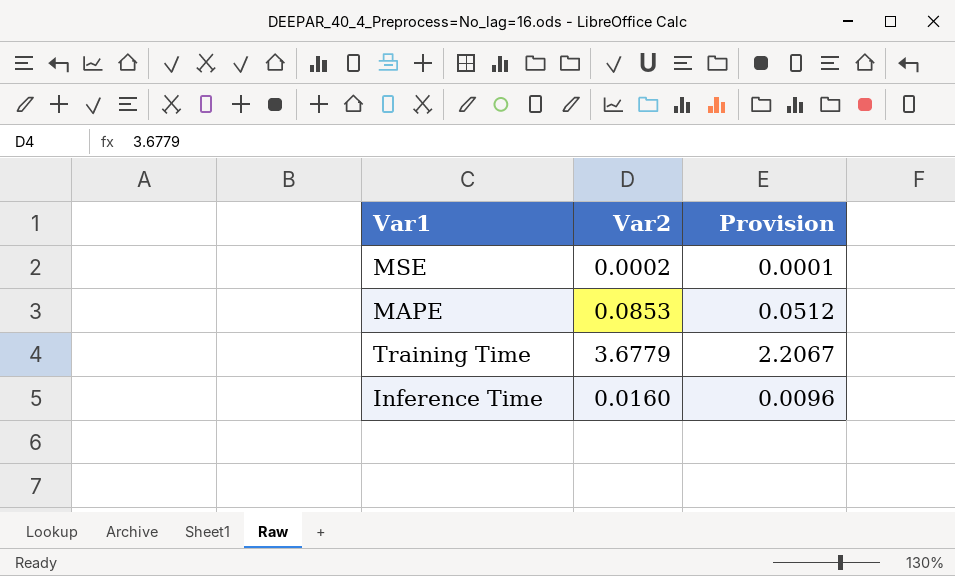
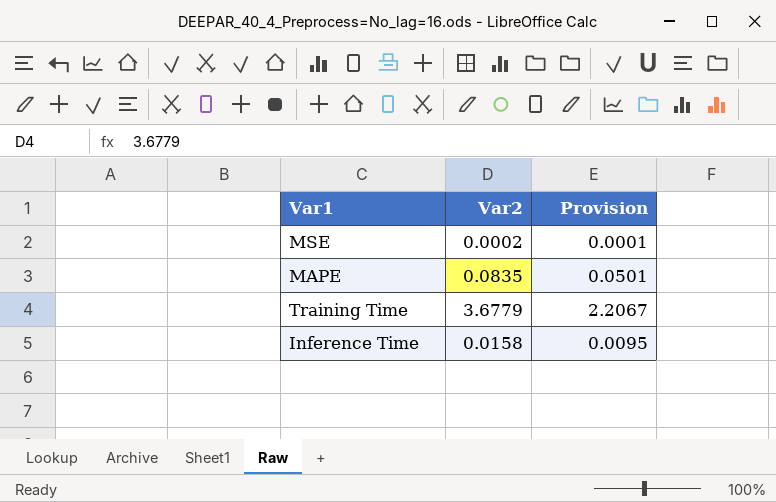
MAPE | Var2: 0.0853 -> 0.0835
MAPE | Provision: 0.0512 -> 0.0501
Inference Time | Var2: 0.0160 -> 0.0158
Inference Time | Provision: 0.0096 -> 0.0095

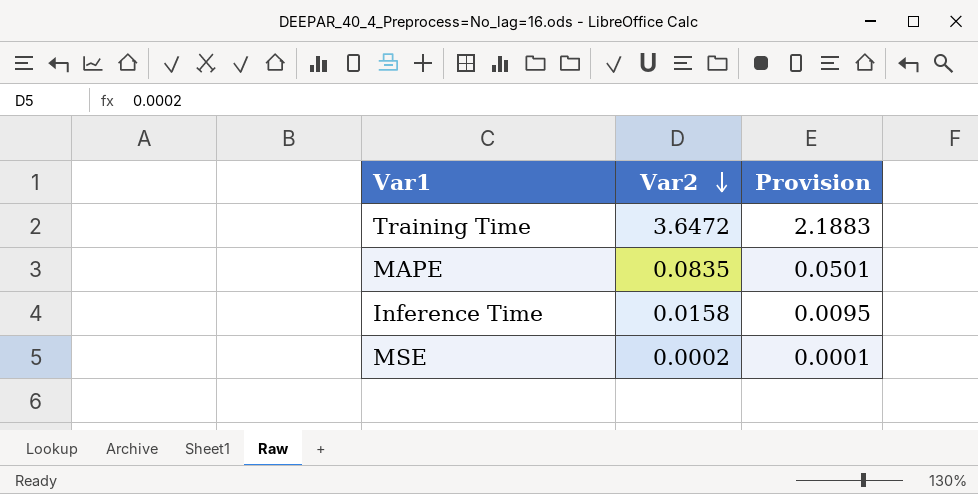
row order: none -> Var2 descending
Training Time | Var2: 3.6779 -> 3.6472
Training Time | Provision: 2.2067 -> 2.1883

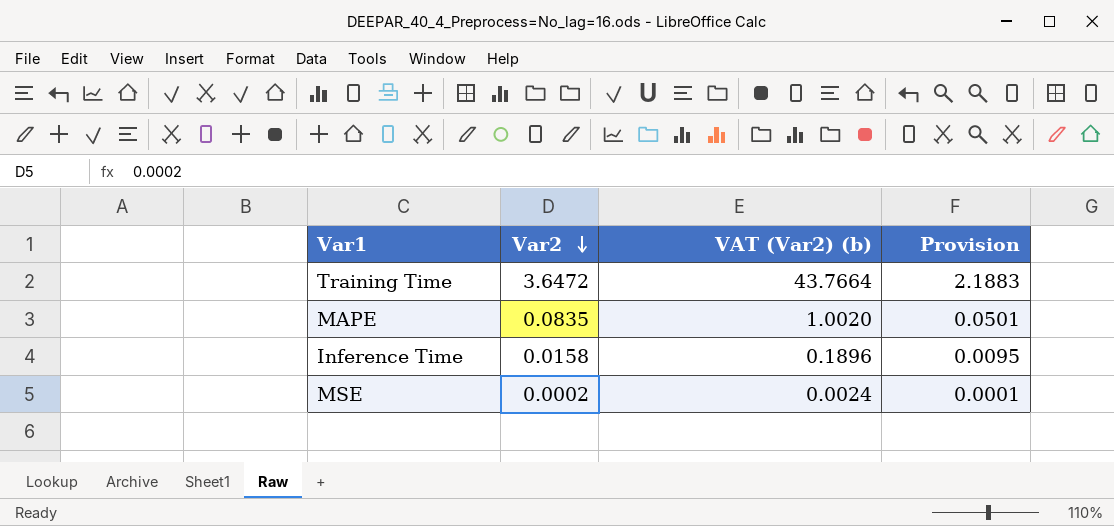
column VAT (Var2) (b) | formula: none -> [Var2] * 12

